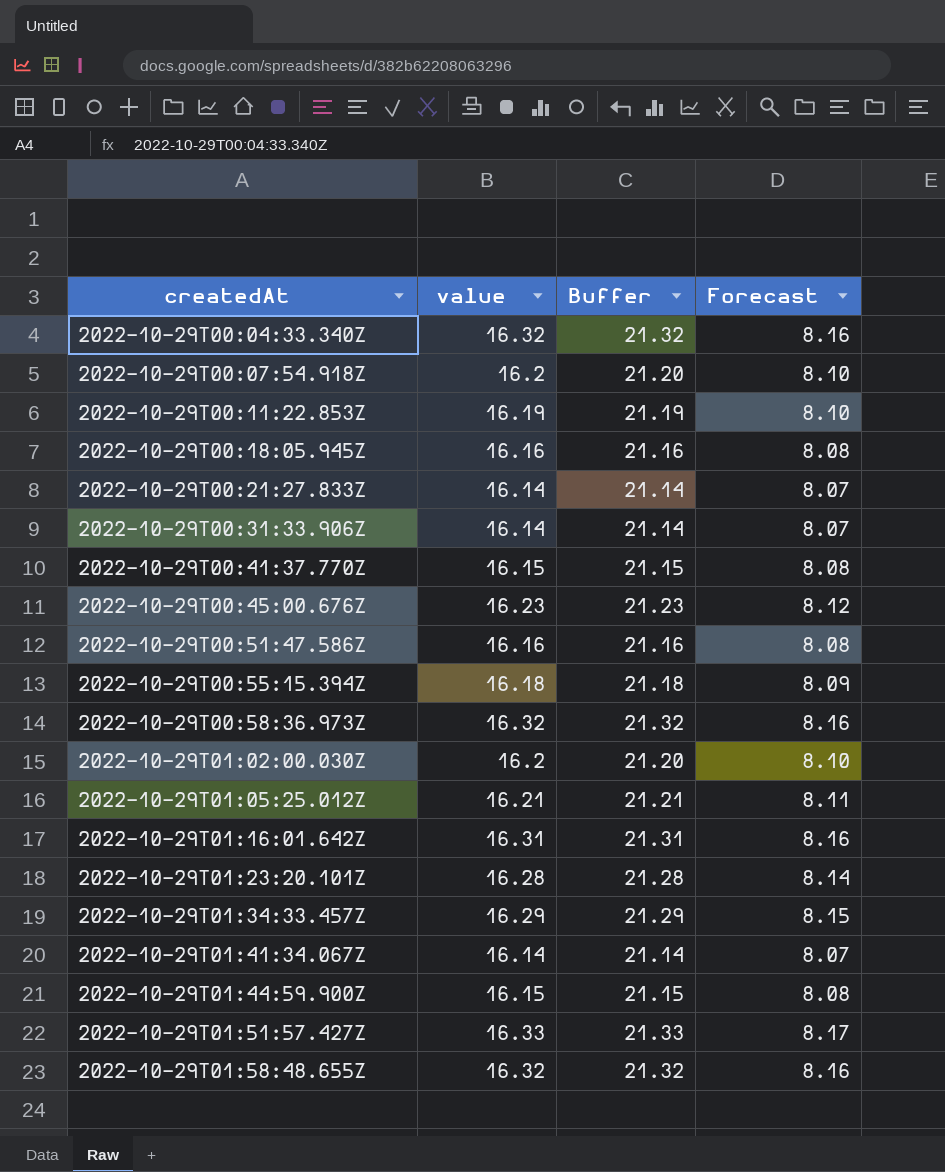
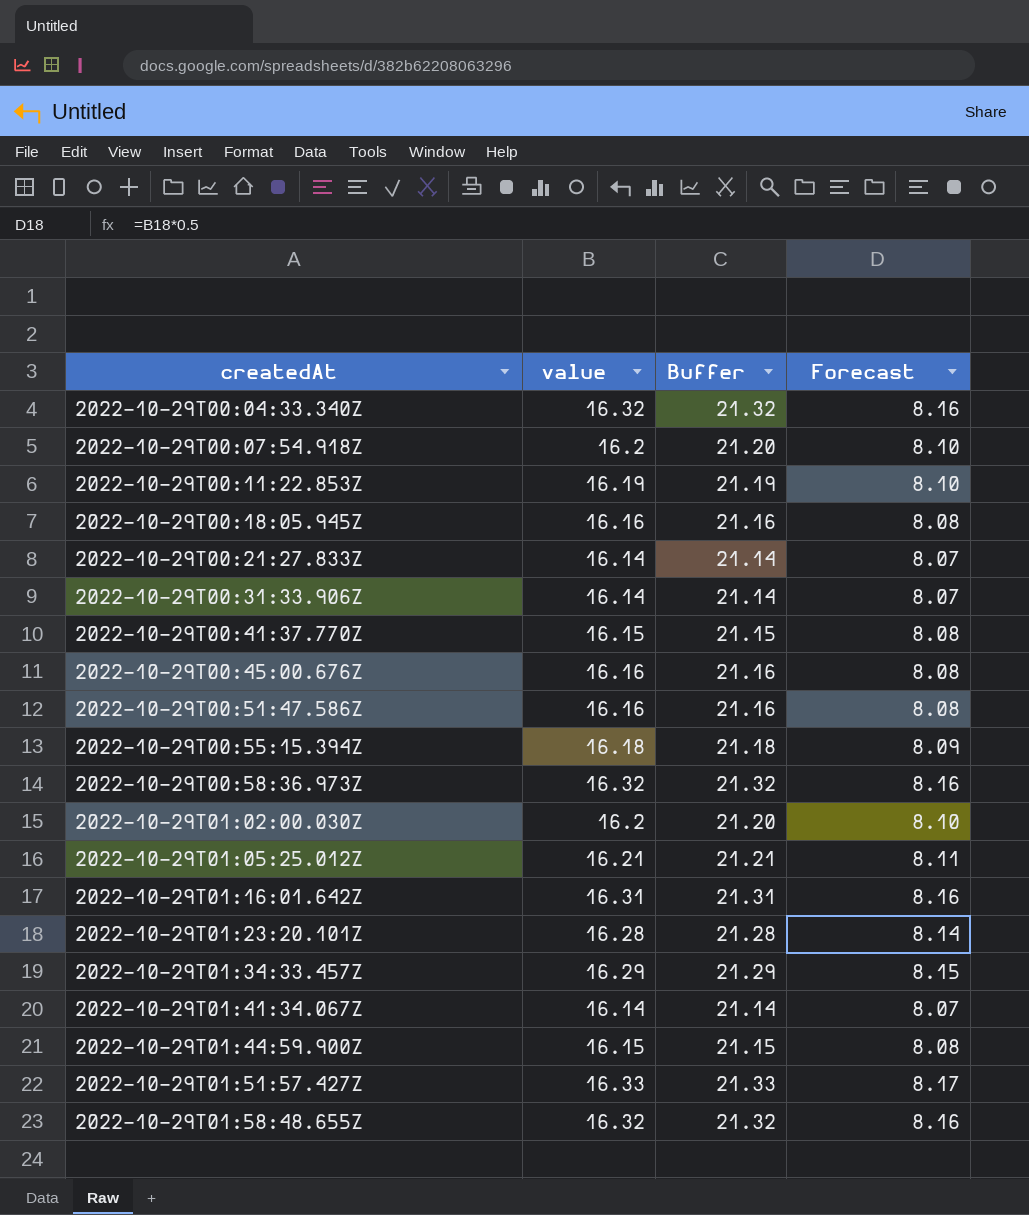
2022-10-29T00:45:00.676Z | value: 16.23 -> 16.16
2022-10-29T00:45:00.676Z | Buffer: 21.23 -> 21.16
2022-10-29T00:45:00.676Z | Forecast: 8.12 -> 8.08

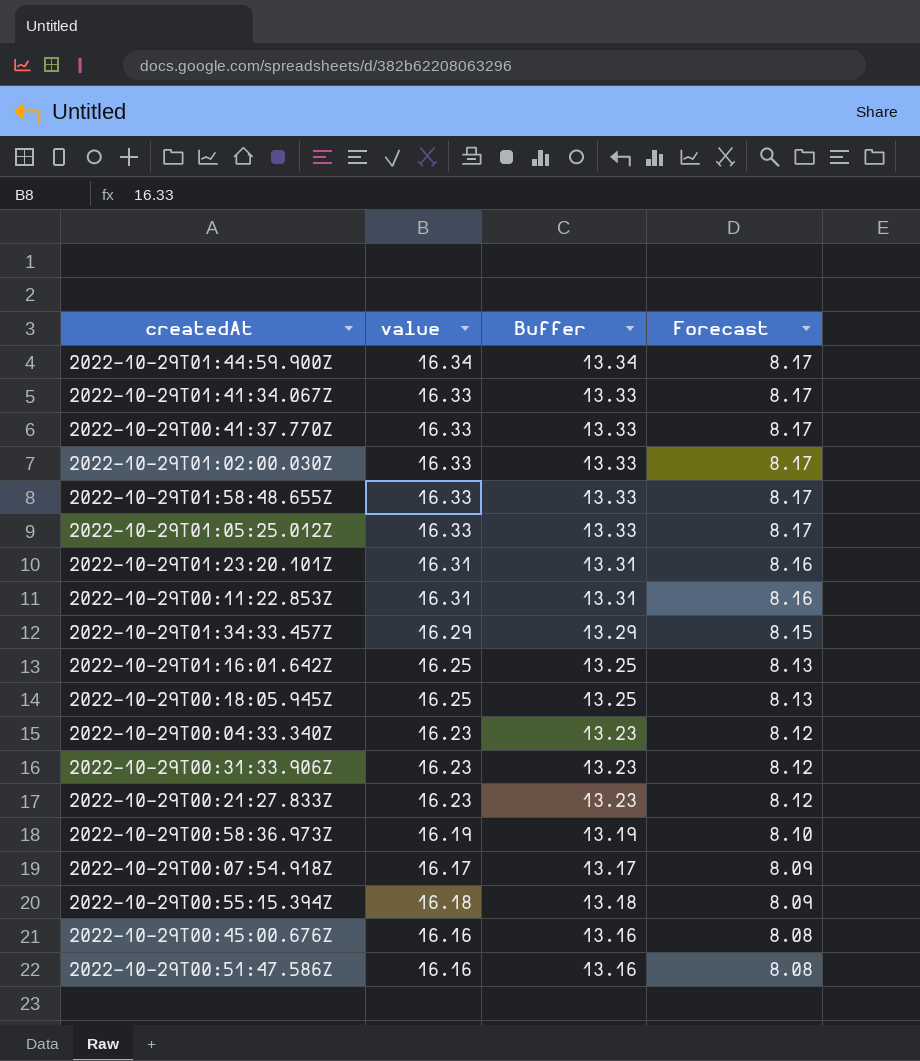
row order: createdAt ascending -> Forecast descending
column Buffer | formula: [value] + 5 -> [value] - 3
row 2022-10-29T01:51:57.427Z: 16.33 | 21.33 | 8.17 -> none
2022-10-29T01:44:59.900Z | value: 16.15 -> 16.34
2022-10-29T01:44:59.900Z | Forecast: 8.08 -> 8.17
2022-10-29T01:41:34.067Z | value: 16.14 -> 16.33
2022-10-29T01:41:34.067Z | Forecast: 8.07 -> 8.17
2022-10-29T00:41:37.770Z | value: 16.15 -> 16.33
2022-10-29T00:41:37.770Z | Forecast: 8.08 -> 8.17
2022-10-29T01:02:00.030Z | value: 16.2 -> 16.33
2022-10-29T01:02:00.030Z | Forecast: 8.10 -> 8.17
2022-10-29T01:58:48.655Z | value: 16.32 -> 16.33
2022-10-29T01:58:48.655Z | Forecast: 8.16 -> 8.17
2022-10-29T01:05:25.012Z | value: 16.21 -> 16.33
2022-10-29T01:05:25.012Z | Forecast: 8.11 -> 8.17
2022-10-29T01:23:20.101Z | value: 16.28 -> 16.31
2022-10-29T01:23:20.101Z | Forecast: 8.14 -> 8.16
2022-10-29T00:11:22.853Z | value: 16.19 -> 16.31
2022-10-29T00:11:22.853Z | Forecast: 8.10 -> 8.16
2022-10-29T01:16:01.642Z | value: 16.31 -> 16.25
2022-10-29T01:16:01.642Z | Forecast: 8.16 -> 8.13
2022-10-29T00:18:05.945Z | value: 16.16 -> 16.25
2022-10-29T00:18:05.945Z | Forecast: 8.08 -> 8.13
2022-10-29T00:04:33.340Z | value: 16.32 -> 16.23
2022-10-29T00:04:33.340Z | Forecast: 8.16 -> 8.12
2022-10-29T00:31:33.906Z | value: 16.14 -> 16.23
2022-10-29T00:31:33.906Z | Forecast: 8.07 -> 8.12
2022-10-29T00:21:27.833Z | value: 16.14 -> 16.23
2022-10-29T00:21:27.833Z | Forecast: 8.07 -> 8.12
2022-10-29T00:58:36.973Z | value: 16.32 -> 16.19
2022-10-29T00:58:36.973Z | Forecast: 8.16 -> 8.10
2022-10-29T00:07:54.918Z | value: 16.2 -> 16.17
2022-10-29T00:07:54.918Z | Forecast: 8.10 -> 8.09

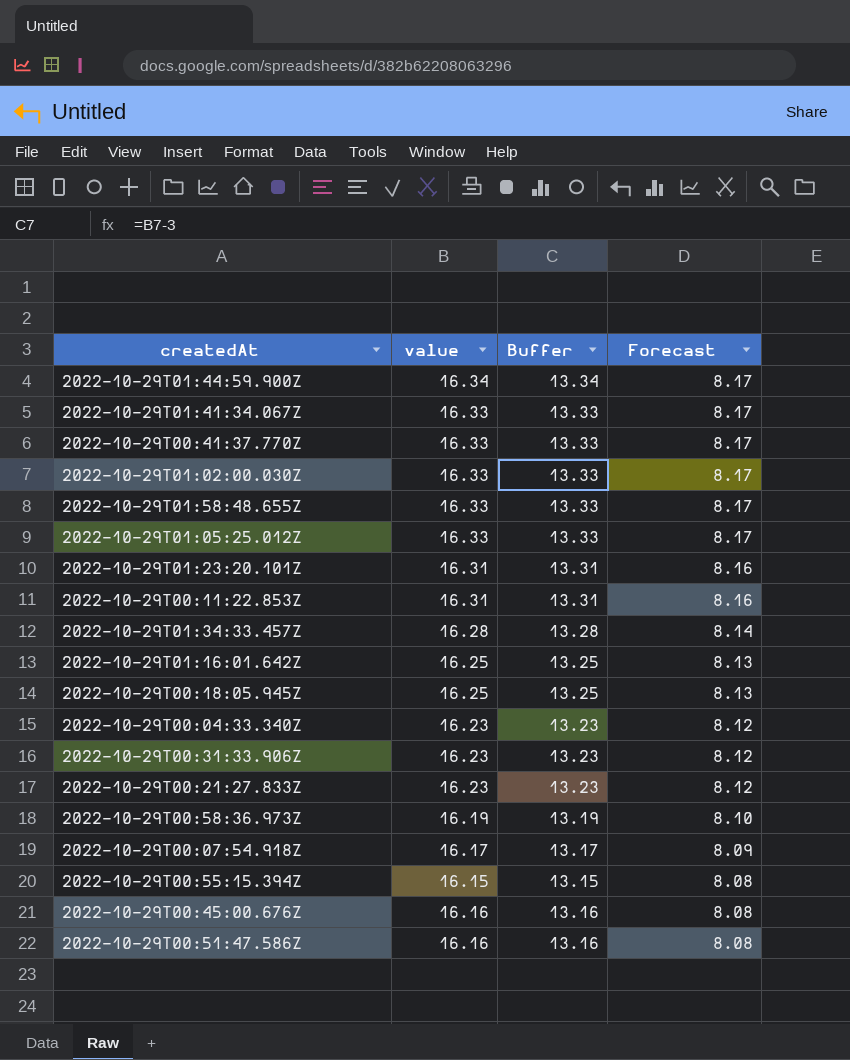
2022-10-29T01:34:33.457Z | value: 16.29 -> 16.28
2022-10-29T01:34:33.457Z | Buffer: 13.29 -> 13.28
2022-10-29T01:34:33.457Z | Forecast: 8.15 -> 8.14
2022-10-29T00:55:15.394Z | value: 16.18 -> 16.15
2022-10-29T00:55:15.394Z | Buffer: 13.18 -> 13.15
2022-10-29T00:55:15.394Z | Forecast: 8.09 -> 8.08

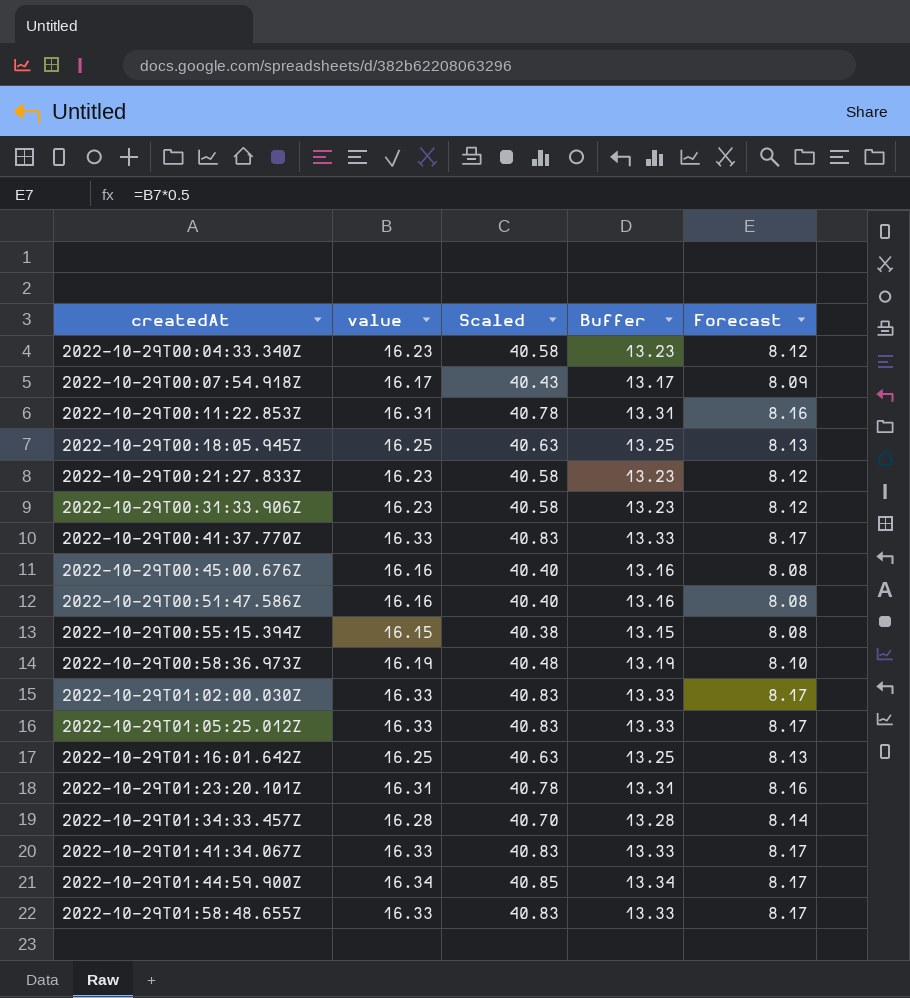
row order: Forecast descending -> createdAt ascending
column Scaled | formula: none -> [value] * 2.5

